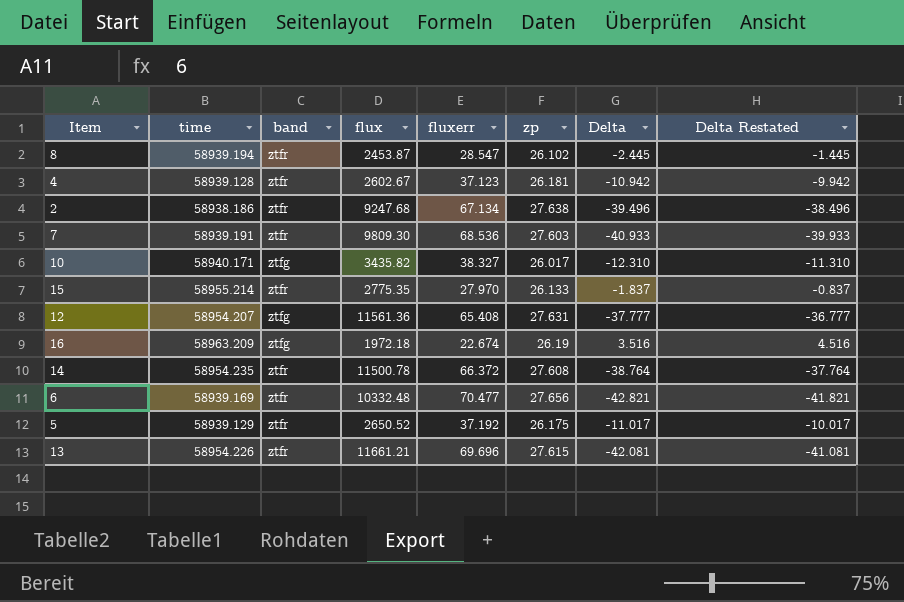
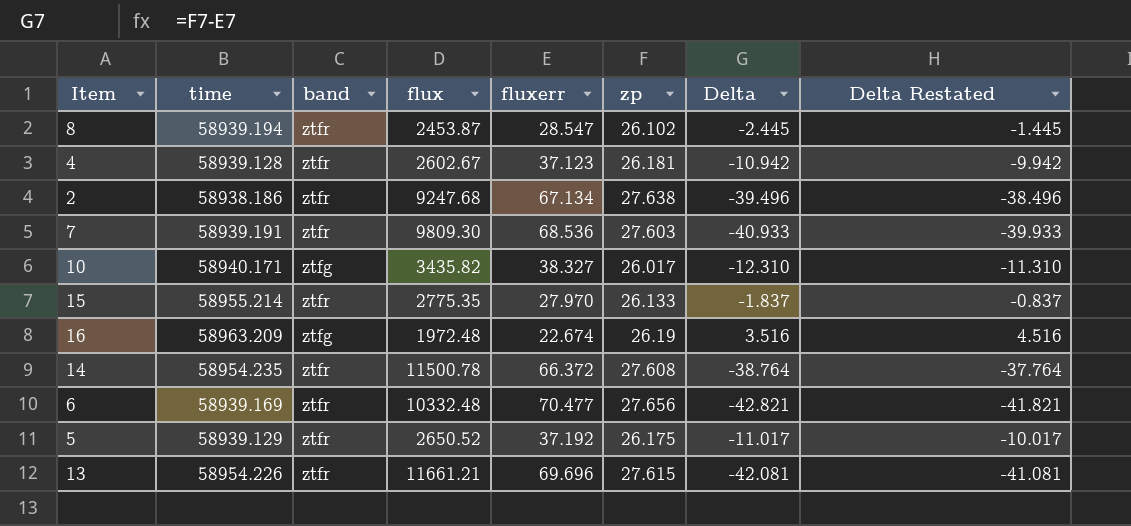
row 12: 58954.207 | ztfg | 11561.36 | 65.408 | 27.631 | -37.777 | -36.777 -> none
16 | flux: 1972.18 -> 1972.48

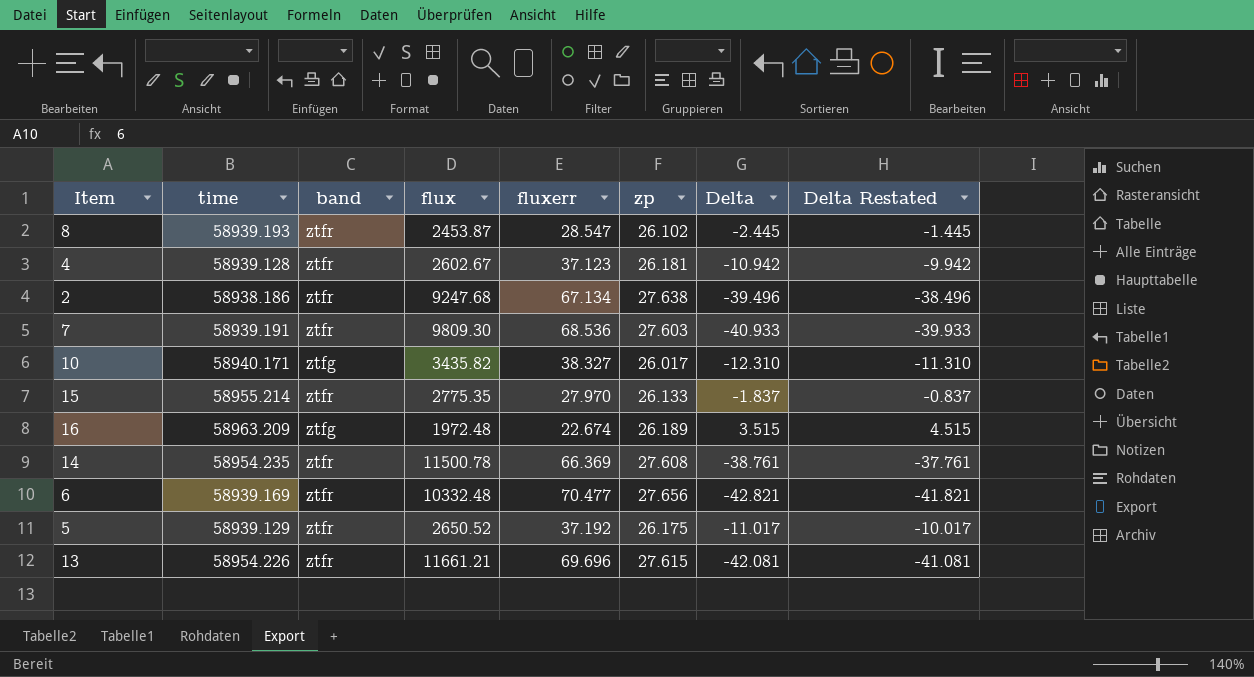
8 | time: 58939.194 -> 58939.193
16 | zp: 26.19 -> 26.189
16 | Delta: 3.516 -> 3.515
16 | Delta Restated: 4.516 -> 4.515
14 | fluxerr: 66.372 -> 66.369
14 | Delta: -38.764 -> -38.761
14 | Delta Restated: -37.764 -> -37.761

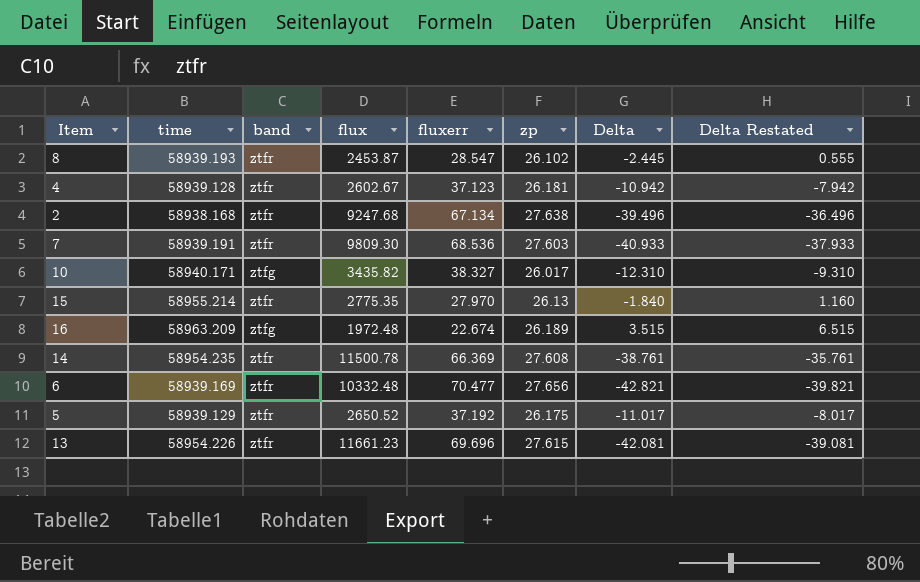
column Delta Restated | formula: [Delta] + 1 -> [Delta] + 3
2 | time: 58938.186 -> 58938.168
15 | zp: 26.133 -> 26.13
15 | Delta: -1.837 -> -1.840
13 | flux: 11661.21 -> 11661.23

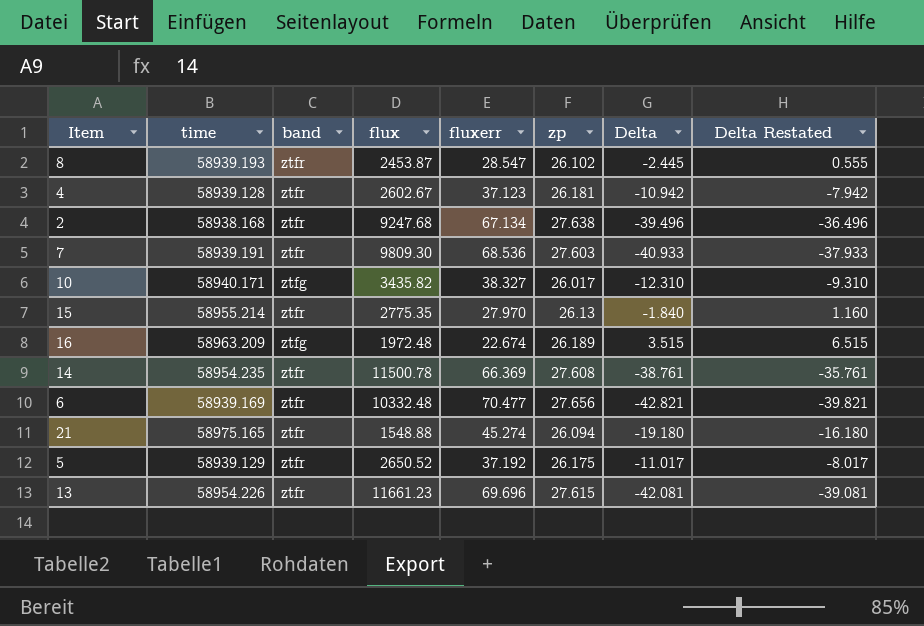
row 21: none -> 58975.165 | ztfr | 1548.88 | 45.274 | 26.094 | -19.180 | -16.180

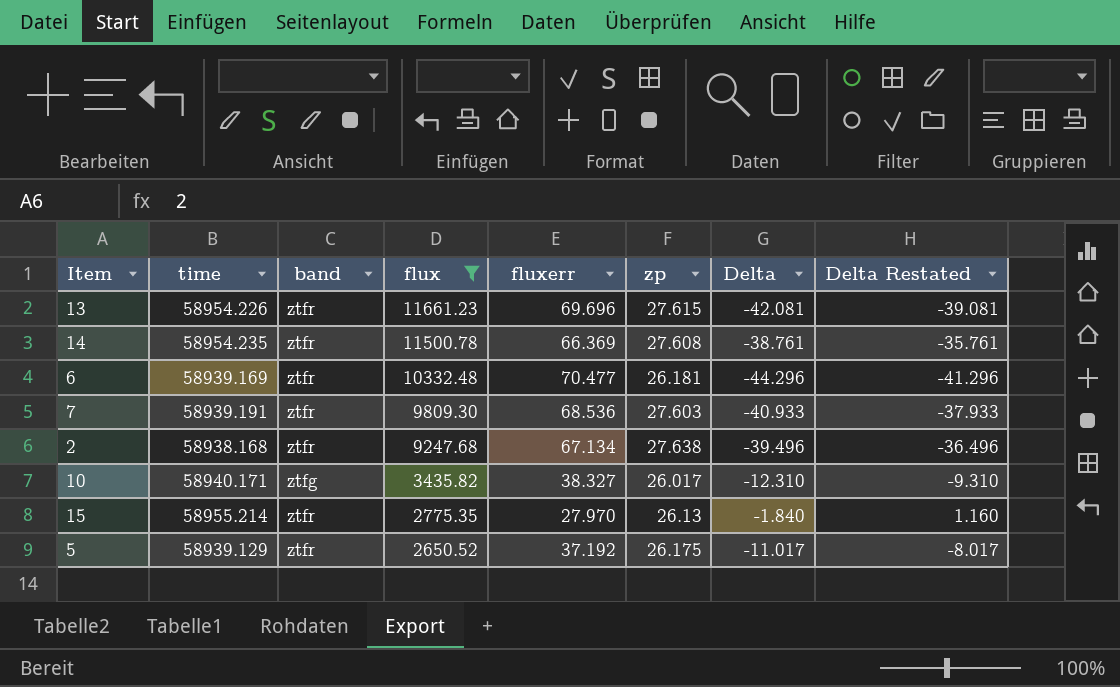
filter: none -> flux >= 2650.52
row order: none -> flux descending
6 | zp: 27.656 -> 26.181
6 | Delta: -42.821 -> -44.296
6 | Delta Restated: -39.821 -> -41.296

